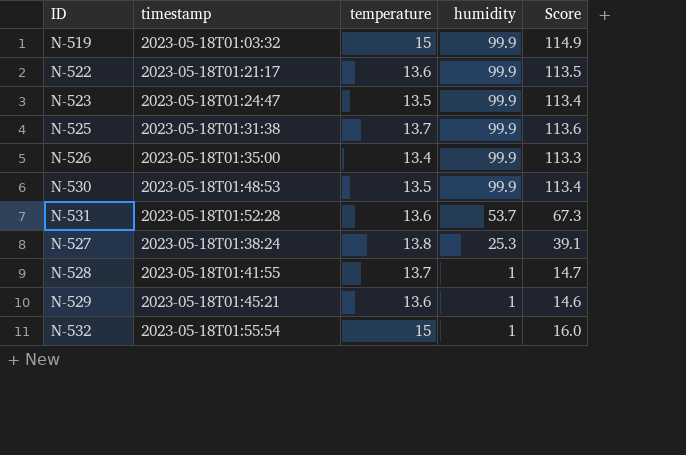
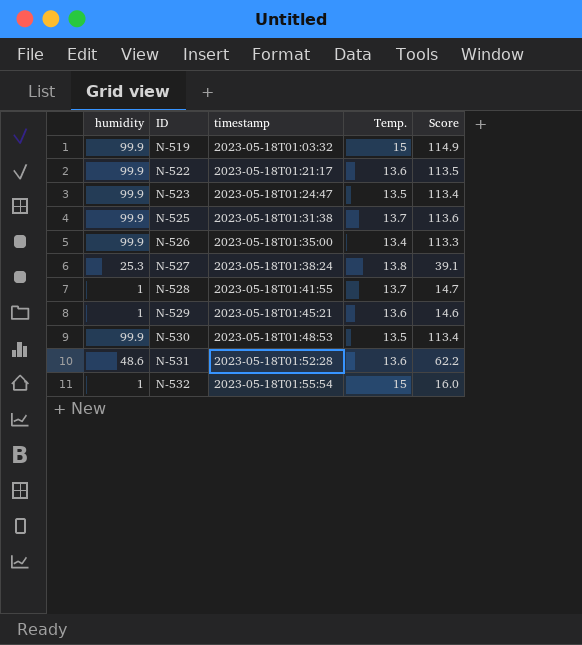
row order: humidity descending -> ID ascending
column humidity | position: 4 -> 1
column name: temperature -> Temp.
N-531 | humidity: 53.7 -> 48.6
N-531 | Score: 67.3 -> 62.2

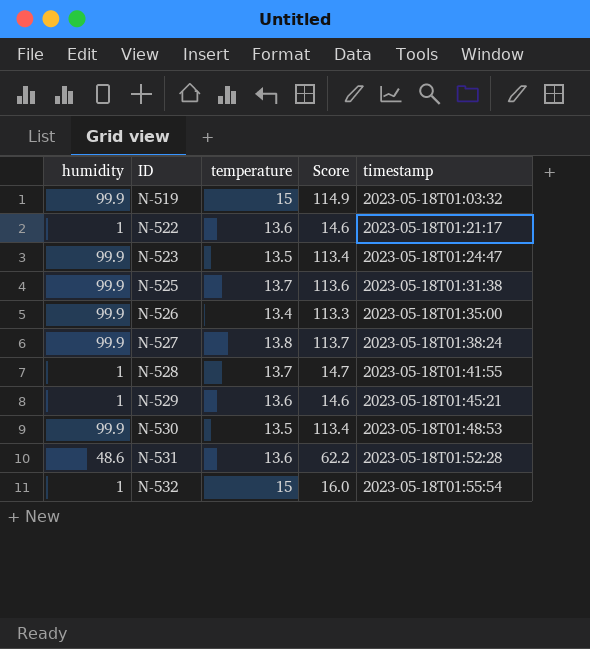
column name: Temp. -> temperature
column timestamp | position: 3 -> 5
N-522 | humidity: 99.9 -> 1
N-522 | Score: 113.5 -> 14.6
N-527 | humidity: 25.3 -> 99.9
N-527 | Score: 39.1 -> 113.7

